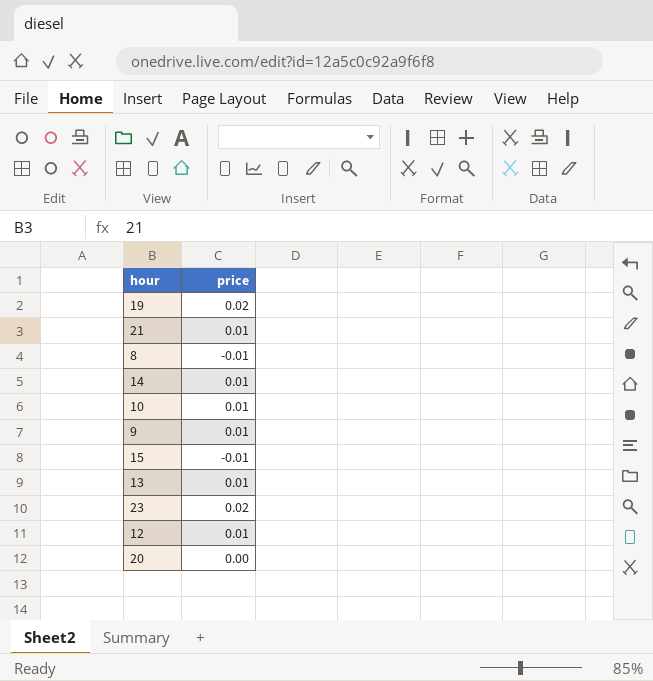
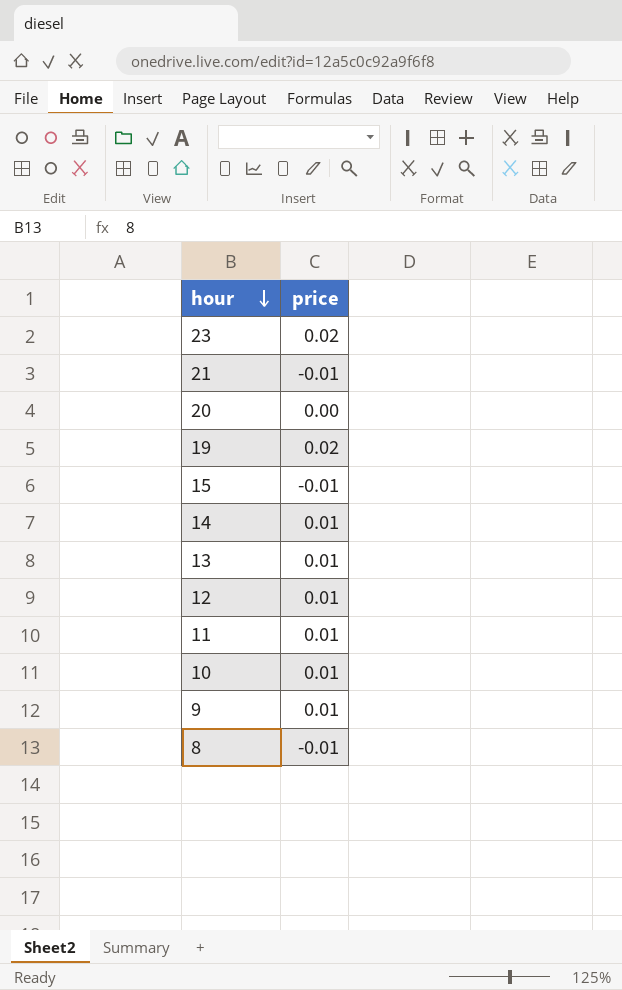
row order: none -> hour descending
21 | price: 0.01 -> -0.01
row 11: none -> 0.01

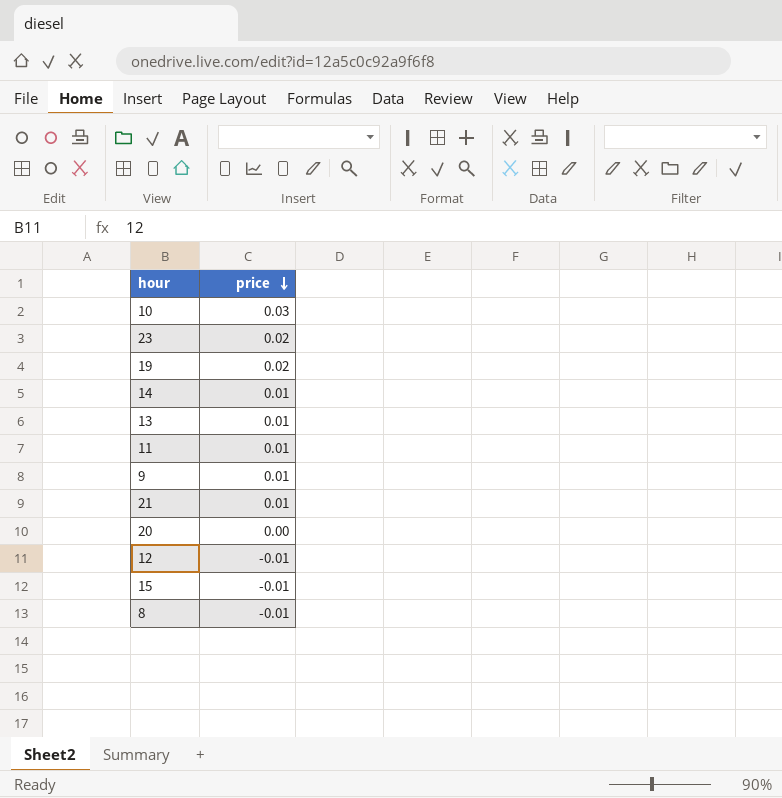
row order: hour descending -> price descending
10 | price: 0.01 -> 0.03
21 | price: -0.01 -> 0.01
12 | price: 0.01 -> -0.01

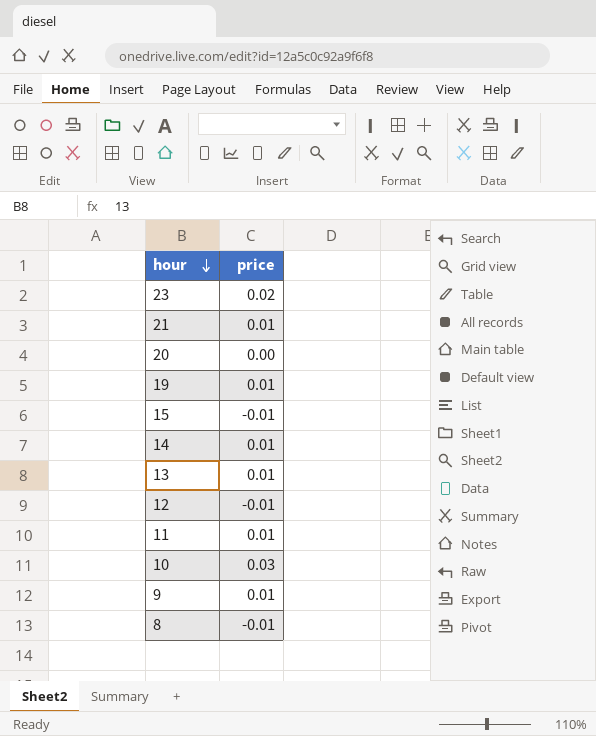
row order: price descending -> hour descending
19 | price: 0.02 -> 0.01

